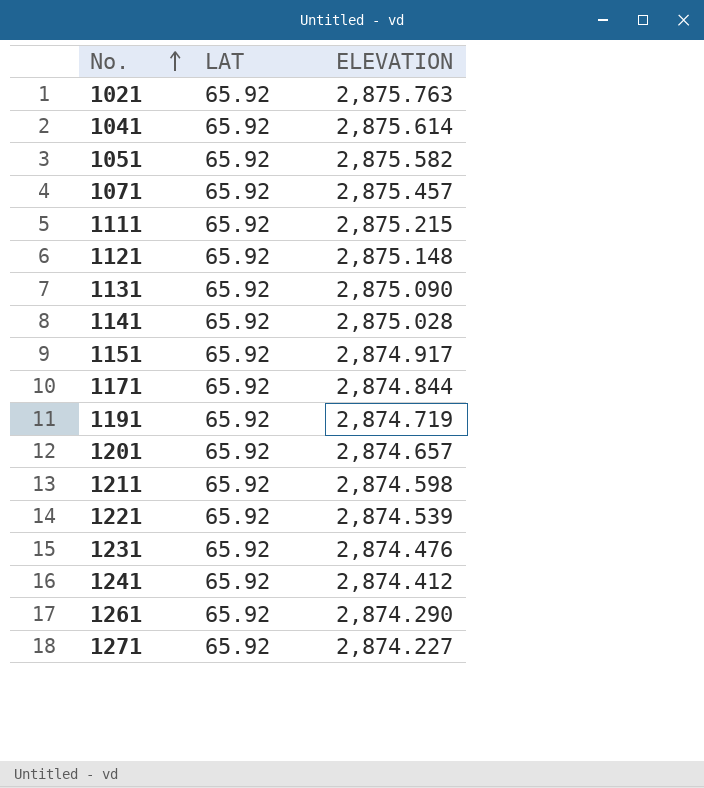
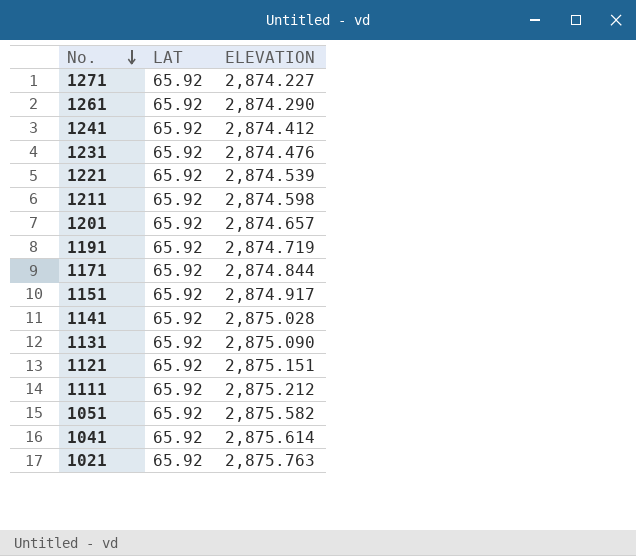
row order: No. ascending -> No. descending
row 1071: 65.92 | 2,875.457 -> none
1121 | ELEVATION: 2,875.148 -> 2,875.151
1111 | ELEVATION: 2,875.215 -> 2,875.212

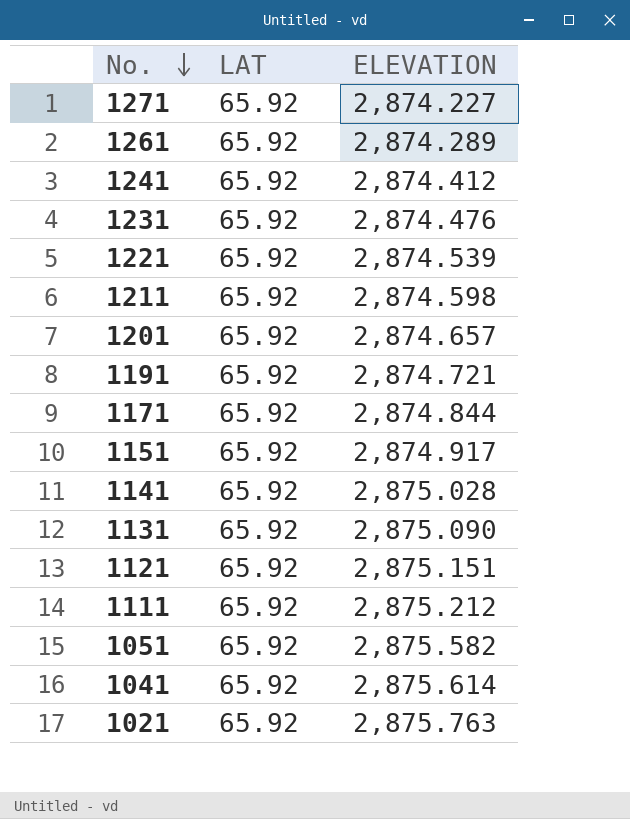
1261 | ELEVATION: 2,874.290 -> 2,874.289
1191 | ELEVATION: 2,874.719 -> 2,874.721

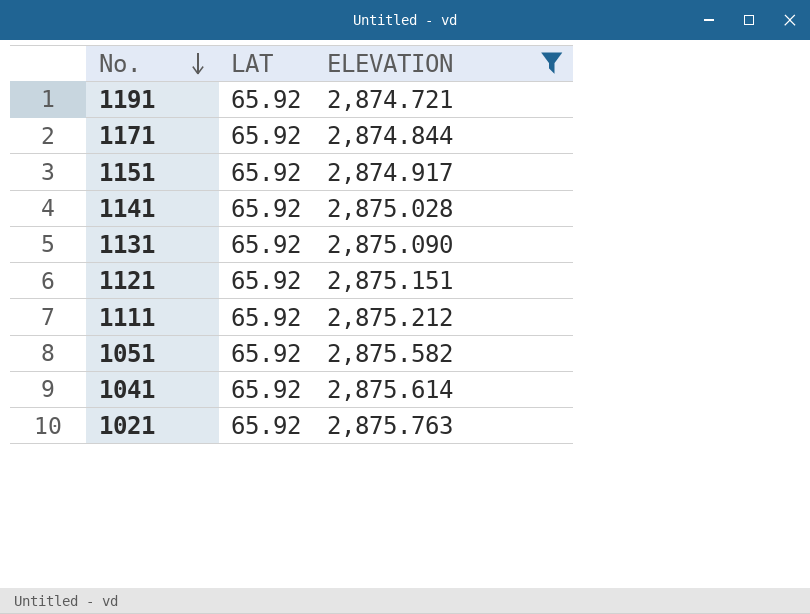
filter: none -> ELEVATION >= 2,874.721

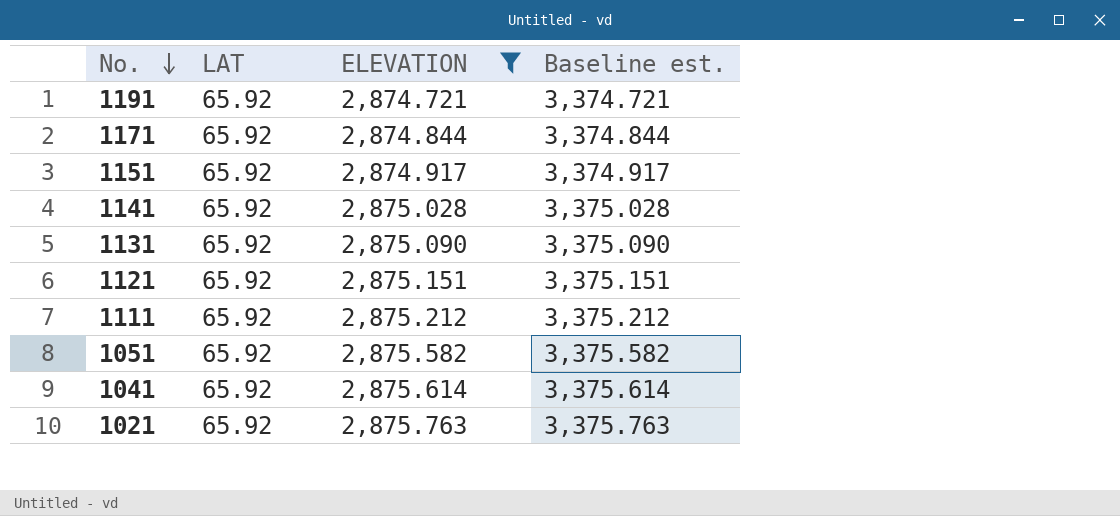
column Baseline est. | formula: none -> [ELEVATION] + 500

